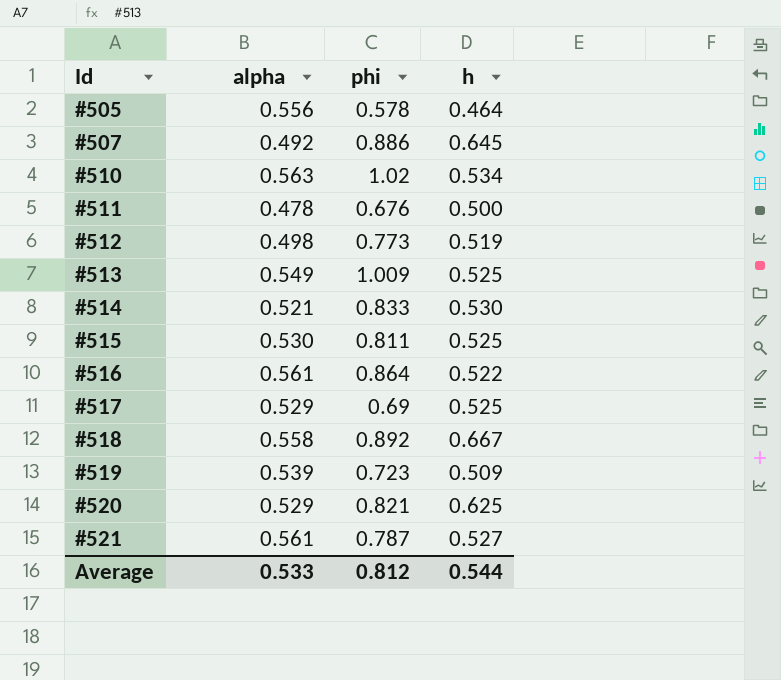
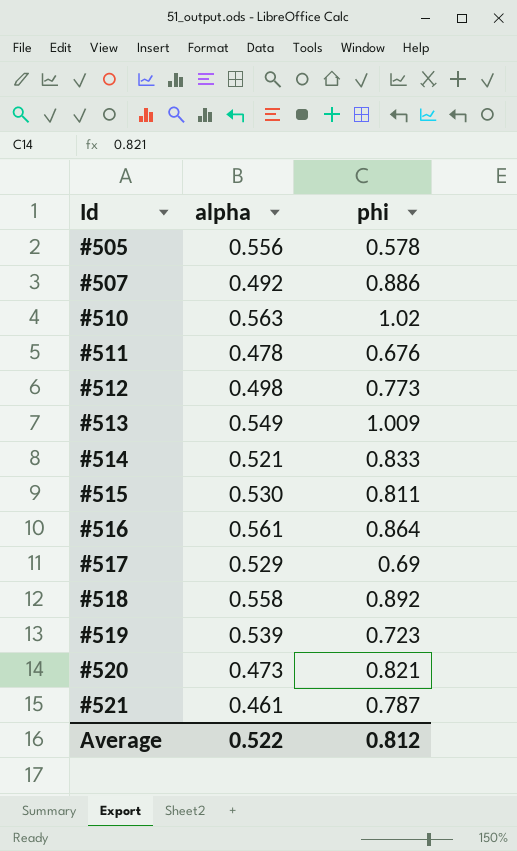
column h | position: 4 -> none
#520 | alpha: 0.529 -> 0.473
#521 | alpha: 0.561 -> 0.461
Average | alpha: 0.533 -> 0.522

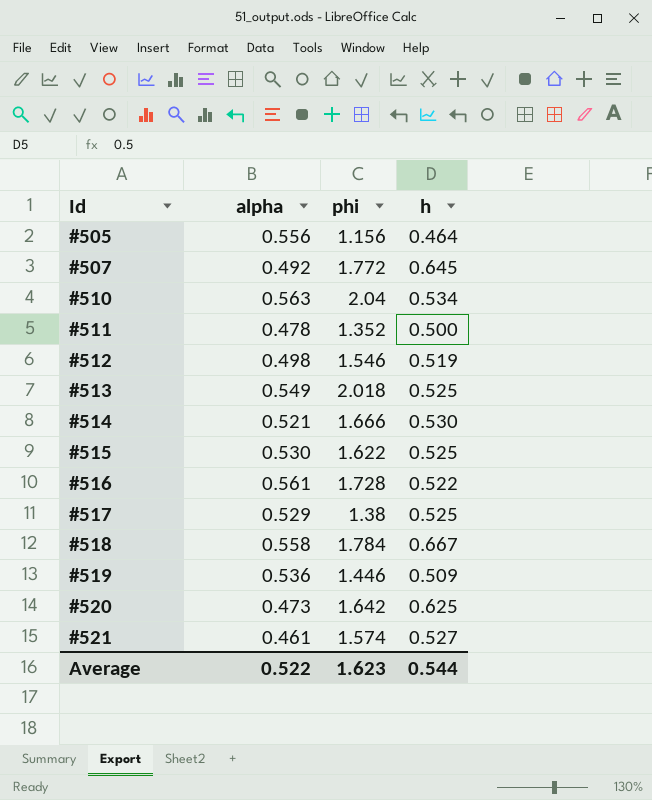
column h | position: none -> 4
#505 | phi: 0.578 -> 1.156
#507 | phi: 0.886 -> 1.772
#510 | phi: 1.02 -> 2.04
#511 | phi: 0.676 -> 1.352
#512 | phi: 0.773 -> 1.546
#513 | phi: 1.009 -> 2.018
#514 | phi: 0.833 -> 1.666
#515 | phi: 0.811 -> 1.622
#516 | phi: 0.864 -> 1.728
#517 | phi: 0.69 -> 1.38
#518 | phi: 0.892 -> 1.784
#519 | alpha: 0.539 -> 0.536
#519 | phi: 0.723 -> 1.446
#520 | phi: 0.821 -> 1.642
#521 | phi: 0.787 -> 1.574
Average | phi: 0.812 -> 1.623

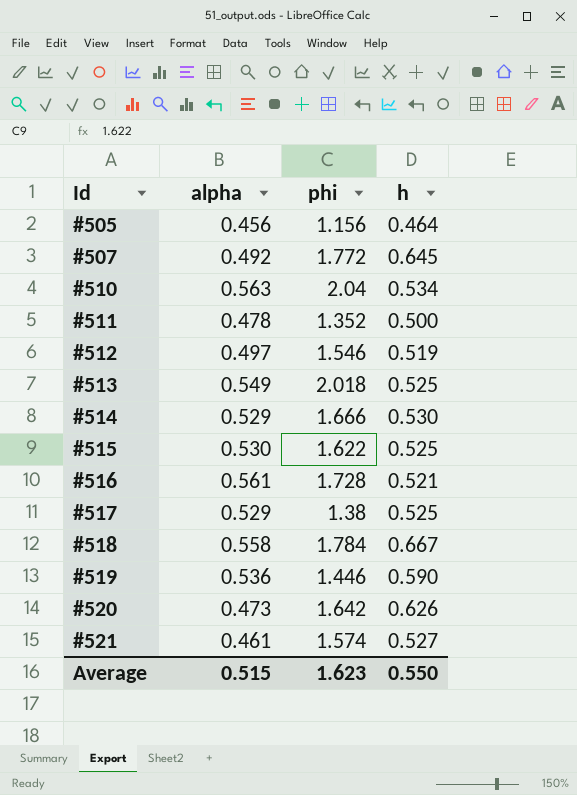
#505 | alpha: 0.556 -> 0.456
#512 | alpha: 0.498 -> 0.497
#514 | alpha: 0.521 -> 0.529
#516 | h: 0.522 -> 0.521
#519 | h: 0.509 -> 0.590
#520 | h: 0.625 -> 0.626
Average | alpha: 0.522 -> 0.515
Average | h: 0.544 -> 0.550

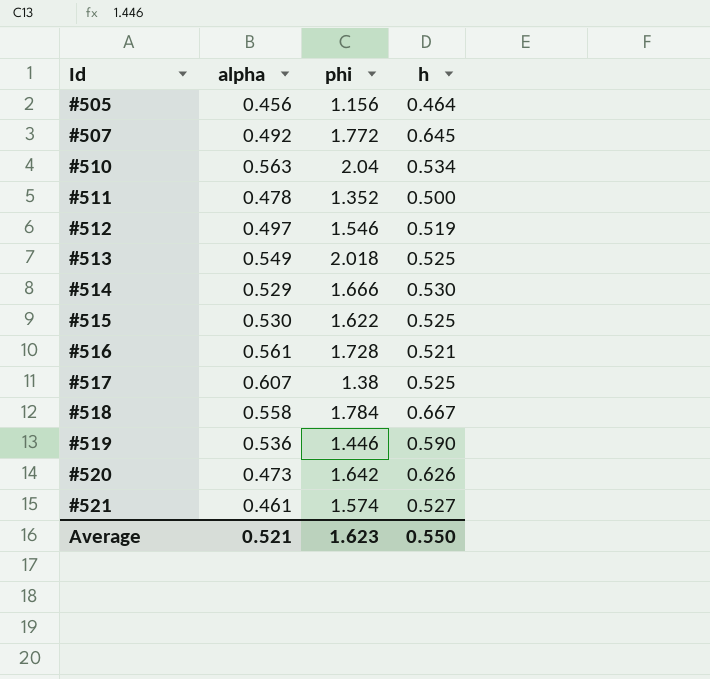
#517 | alpha: 0.529 -> 0.607
Average | alpha: 0.515 -> 0.521

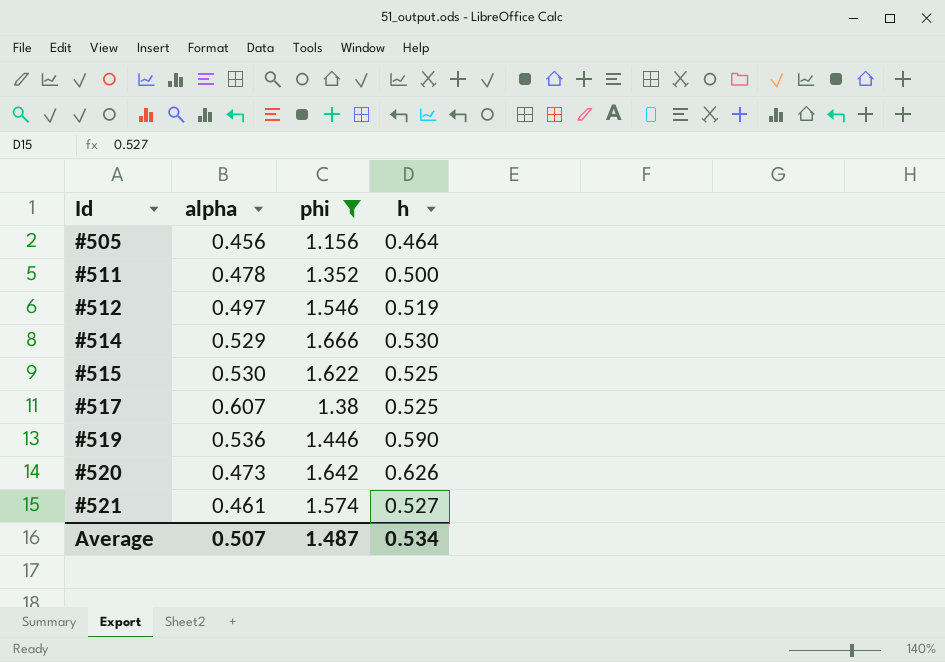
filter: none -> phi <= 1.666
Average | alpha: 0.521 -> 0.507
Average | phi: 1.623 -> 1.487
Average | h: 0.550 -> 0.534

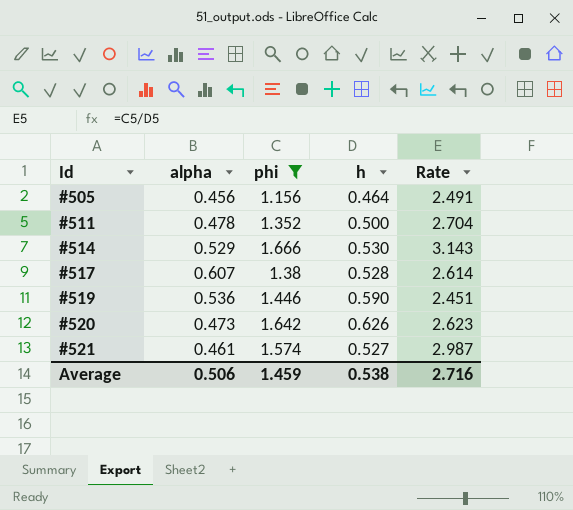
column Rate | formula: none -> [phi] / [h]
row #512: 0.497 | 1.546 | 0.519 -> none
row #515: 0.530 | 1.622 | 0.525 -> none
#517 | h: 0.525 -> 0.528
Average | alpha: 0.507 -> 0.506
Average | phi: 1.487 -> 1.459
Average | h: 0.534 -> 0.538

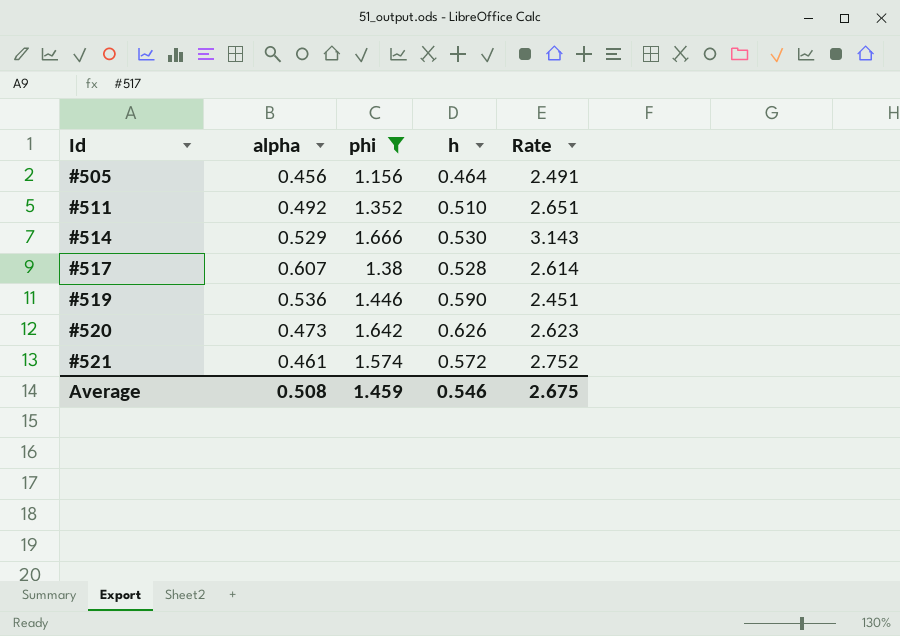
#511 | alpha: 0.478 -> 0.492
#511 | h: 0.500 -> 0.510
#511 | Rate: 2.704 -> 2.651
#521 | h: 0.527 -> 0.572
#521 | Rate: 2.987 -> 2.752
Average | alpha: 0.506 -> 0.508
Average | h: 0.538 -> 0.546
Average | Rate: 2.716 -> 2.675

